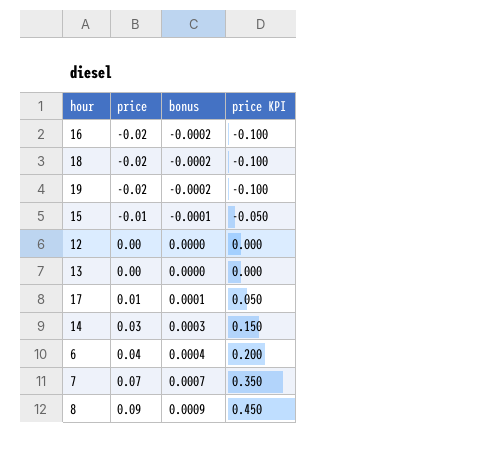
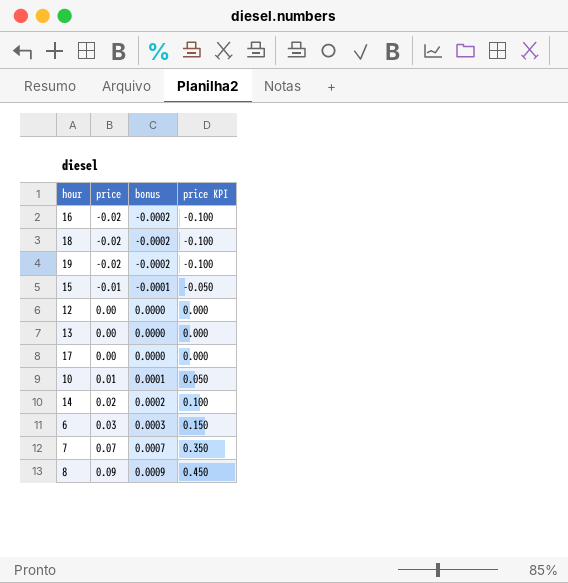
17 | price: 0.01 -> 0.00
17 | bonus: 0.0001 -> 0.0000
17 | price KPI: 0.050 -> 0.000
row 10: none -> 0.01 | 0.0001 | 0.050
14 | price: 0.03 -> 0.02
14 | bonus: 0.0003 -> 0.0002
14 | price KPI: 0.150 -> 0.100
6 | price: 0.04 -> 0.03
6 | bonus: 0.0004 -> 0.0003
6 | price KPI: 0.200 -> 0.150

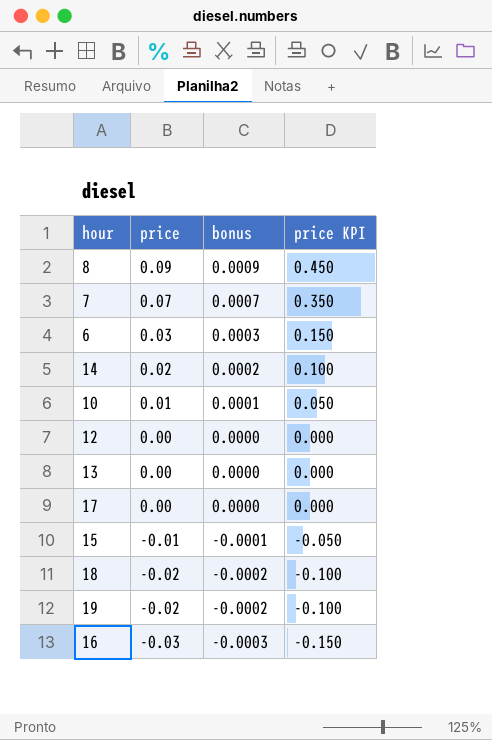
row order: price ascending -> price descending
16 | price: -0.02 -> -0.03
16 | bonus: -0.0002 -> -0.0003
16 | price KPI: -0.100 -> -0.150

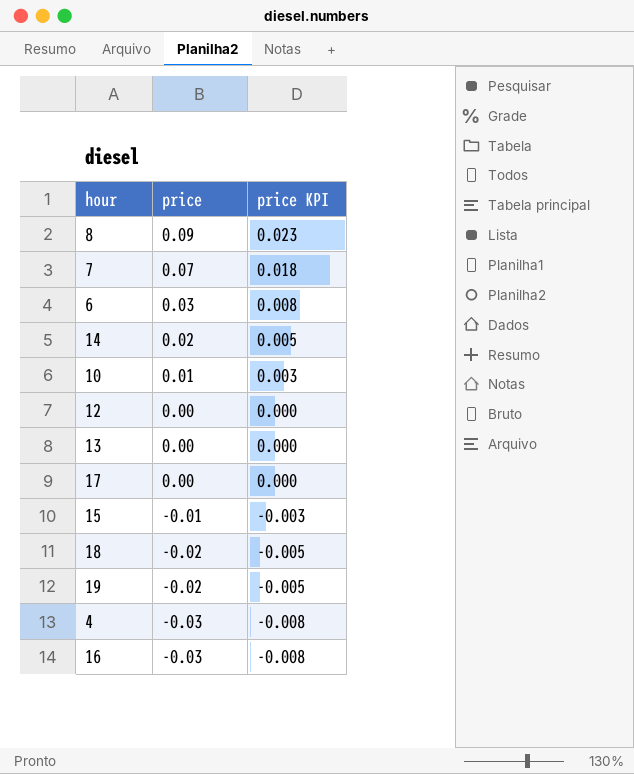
column bonus | formula: [price] * 0.01 -> none
column price KPI | formula: [price] * 5 -> [price] * 0.25
row 4: none -> -0.03 | -0.008

